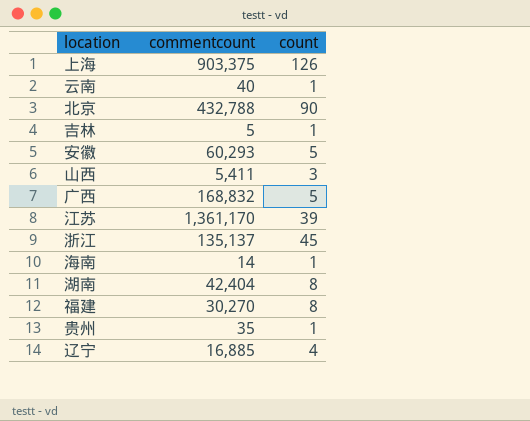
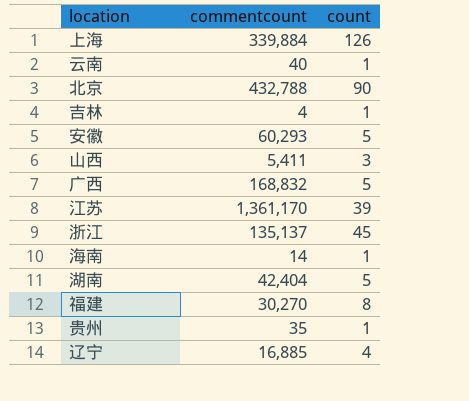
上海 | commentcount: 903,375 -> 339,884
吉林 | commentcount: 5 -> 4
湖南 | count: 8 -> 5

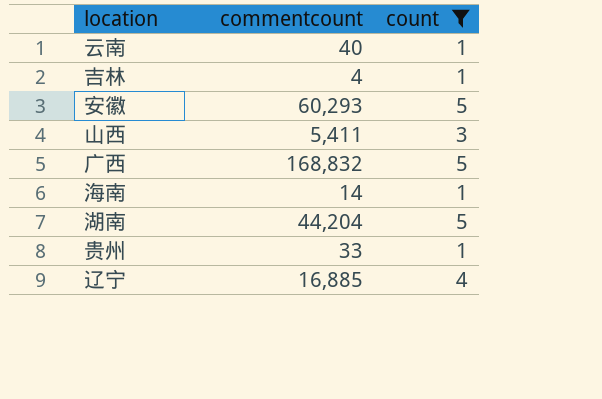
filter: none -> count <= 5
湖南 | commentcount: 42,404 -> 44,204
贵州 | commentcount: 35 -> 33

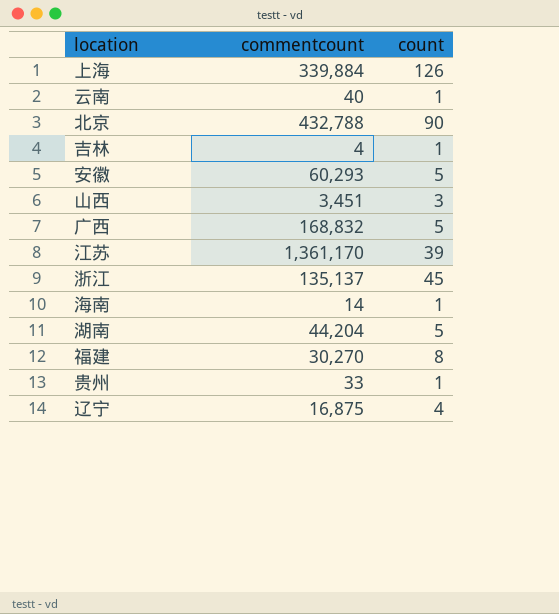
filter: count <= 5 -> none
山西 | commentcount: 5,411 -> 3,451
辽宁 | commentcount: 16,885 -> 16,875

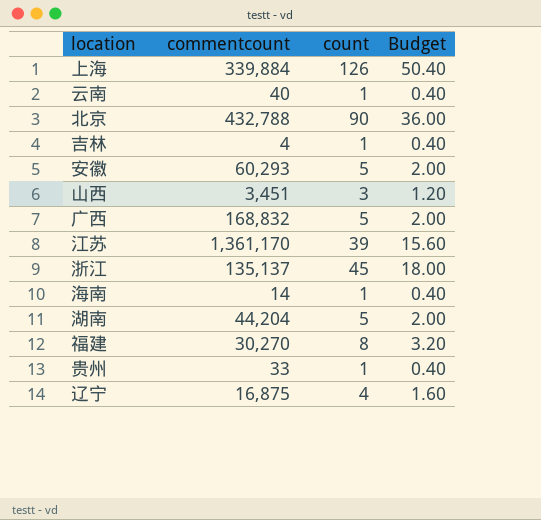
column Budget | formula: none -> [count] * 0.4

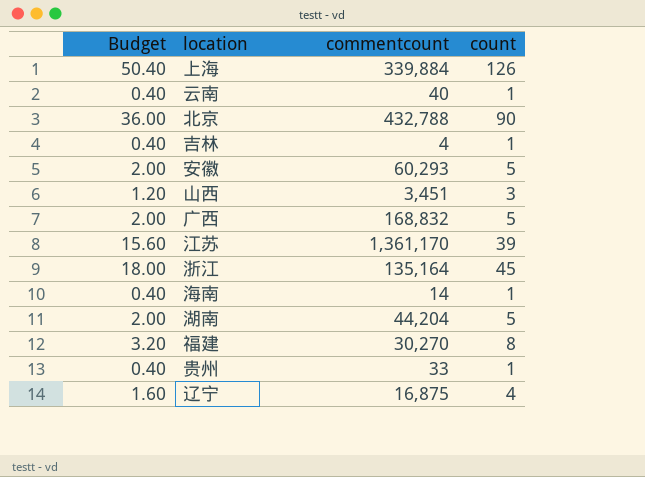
column Budget | position: 4 -> 1
浙江 | commentcount: 135,137 -> 135,164

